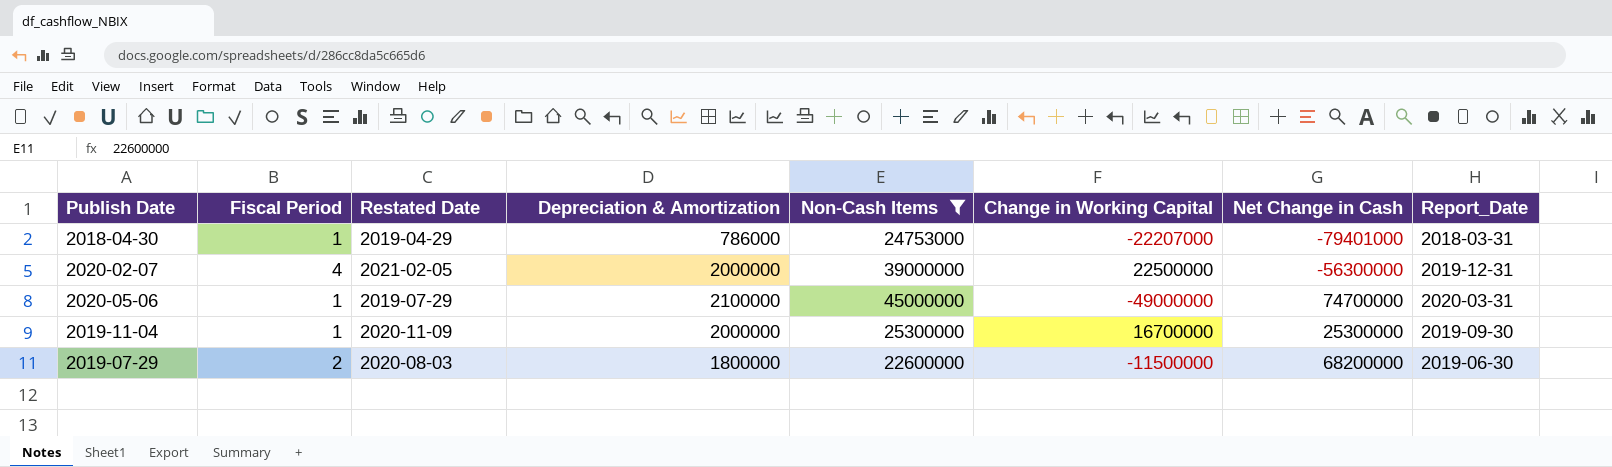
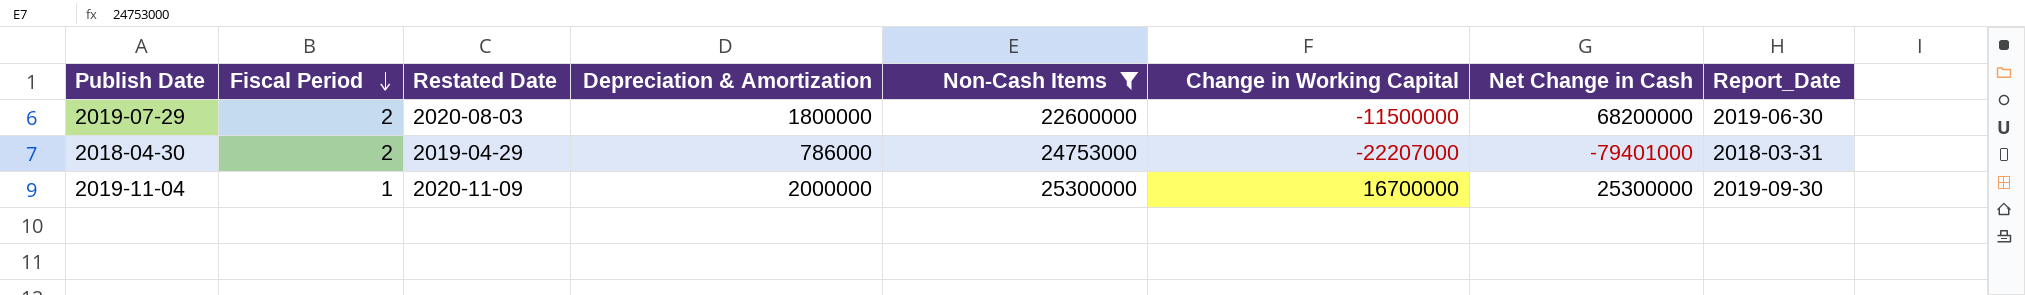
row order: none -> Fiscal Period descending
row 2020-02-07: 4 | 2021-02-05 | 2000000 | 39000000 | 22500000 | -56300000 | 2019-12-31 -> none
row 2020-05-06: 1 | 2019-07-29 | 2100000 | 45000000 | -49000000 | 74700000 | 2020-03-31 -> none
2018-04-30 | Fiscal Period: 1 -> 2

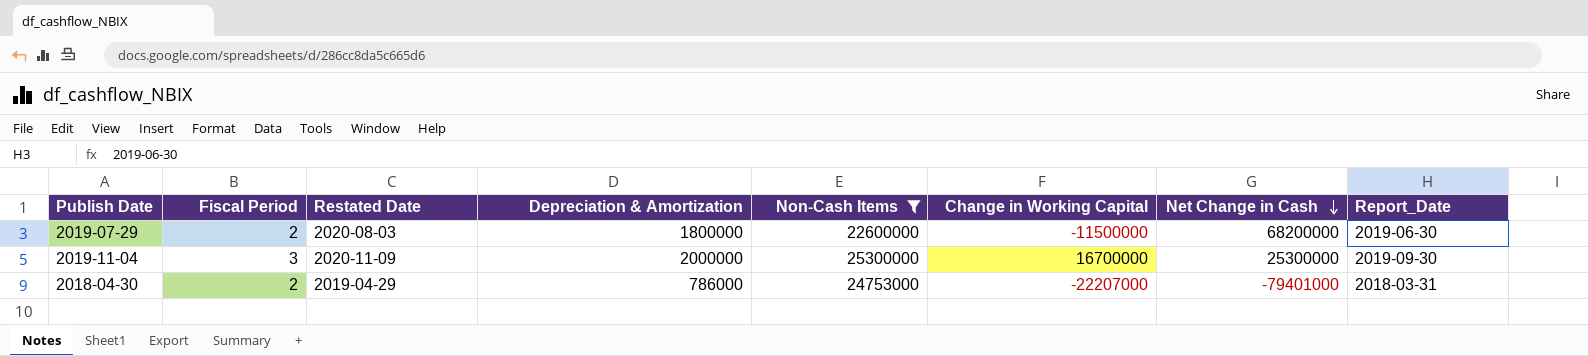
row order: Fiscal Period descending -> Net Change in Cash descending
2019-11-04 | Fiscal Period: 1 -> 3

